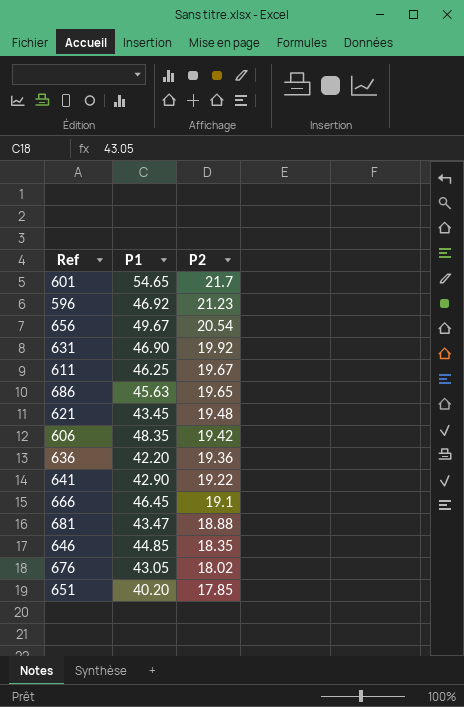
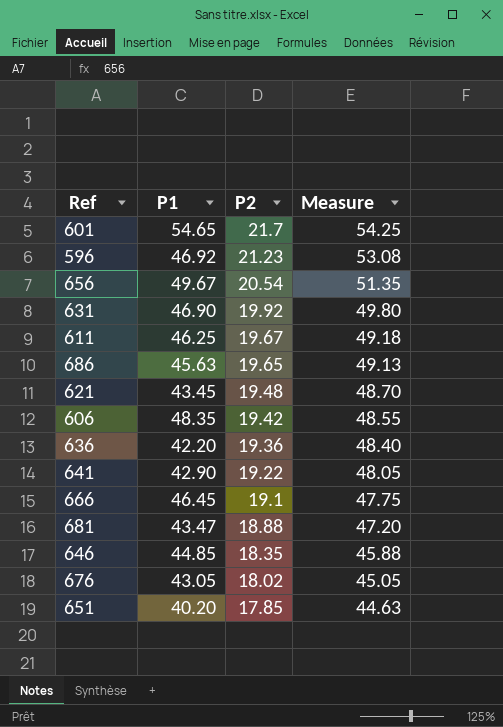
column Measure | formula: none -> [P2] * 2.5

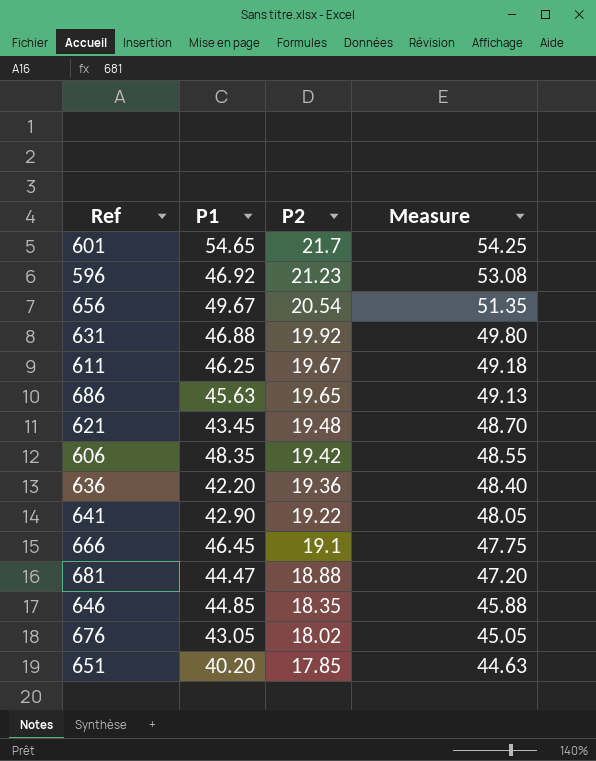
631 | P1: 46.90 -> 46.88
681 | P1: 43.47 -> 44.47

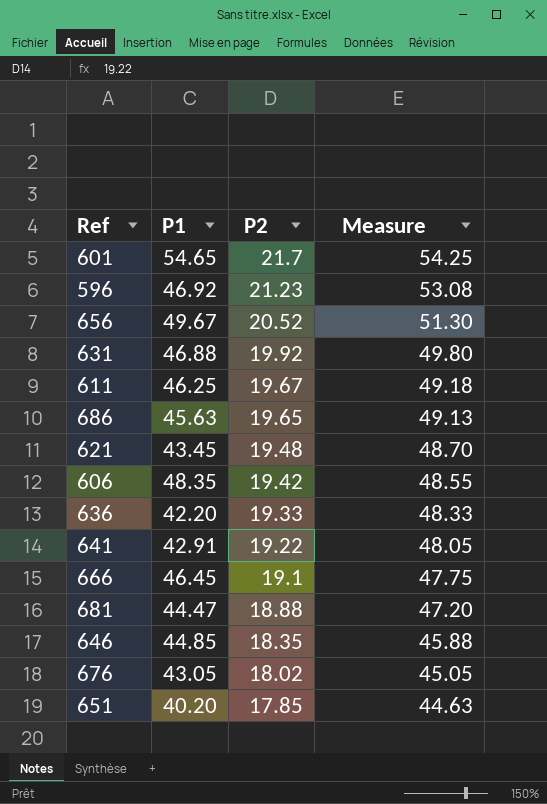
656 | P2: 20.54 -> 20.52
656 | Measure: 51.35 -> 51.30
636 | P2: 19.36 -> 19.33
636 | Measure: 48.40 -> 48.33
641 | P1: 42.90 -> 42.91

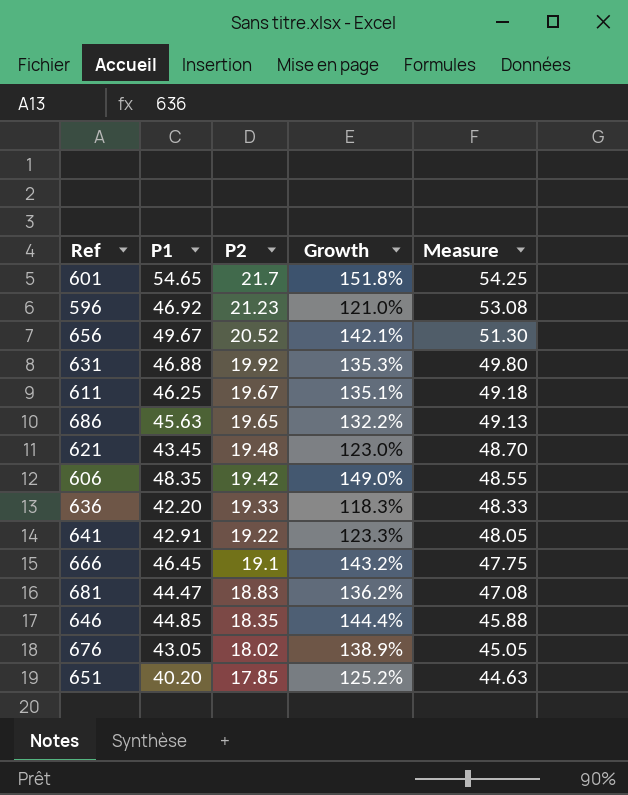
column Growth | formula: none -> ([P1] - [P2]) / [P2]
681 | P2: 18.88 -> 18.83
681 | Measure: 47.20 -> 47.08

